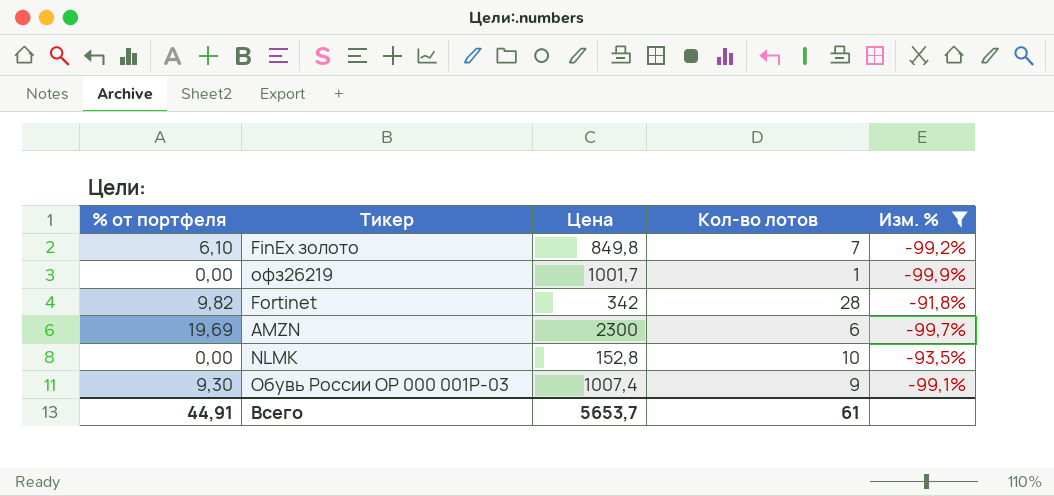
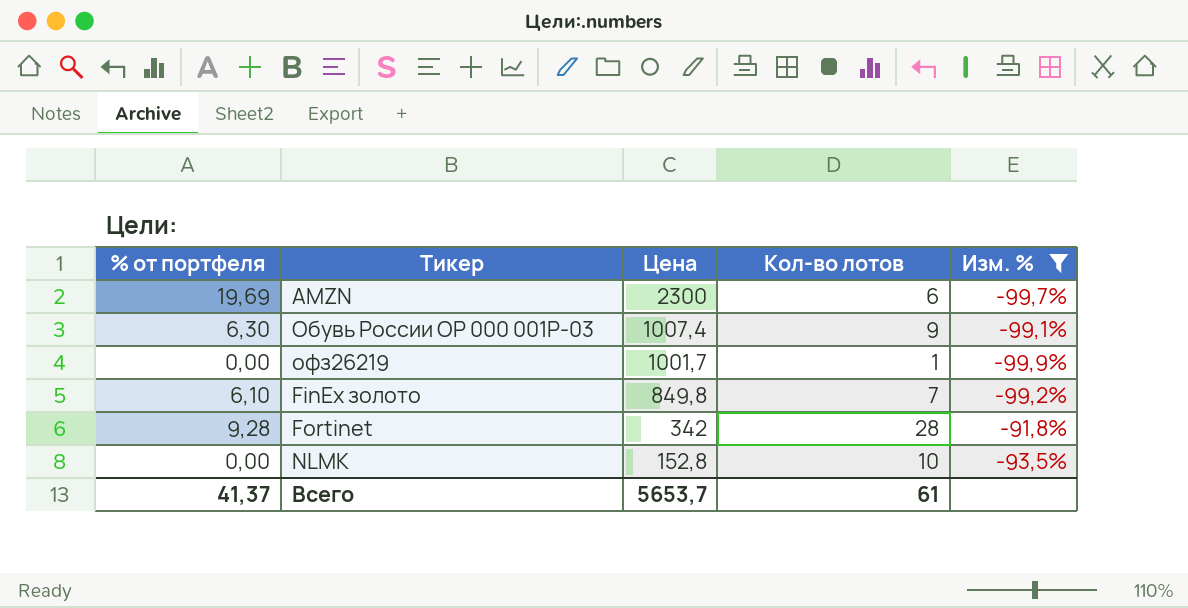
row order: none -> Цена descending
Обувь России OP 000 001P-03 | % от портфеля: 9,30 -> 6,30
Fortinet | % от портфеля: 9,82 -> 9,28
Всего | % от портфеля: 44,91 -> 41,37

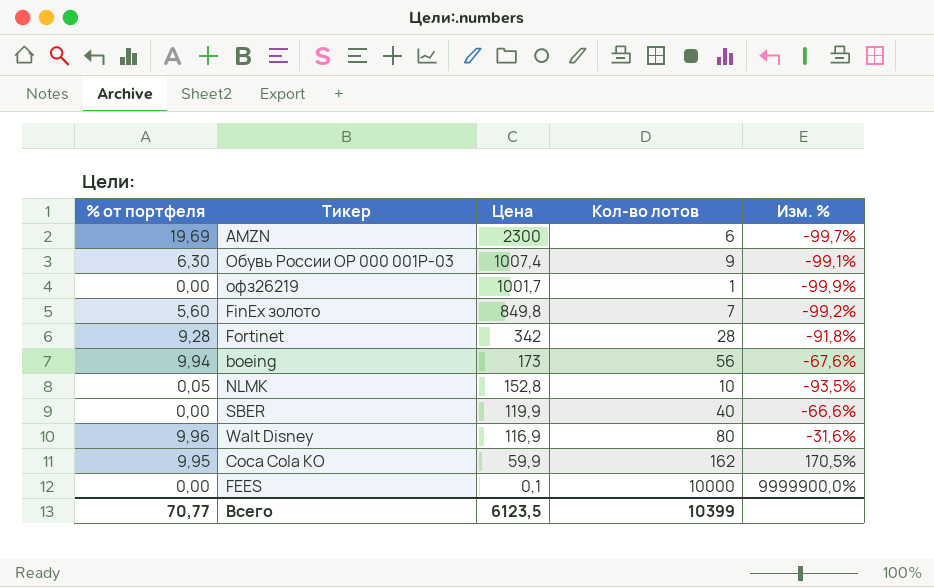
filter: Изм. % <= -91,8% -> none
FinEx золото | % от портфеля: 6,10 -> 5,60
NLMK | % от портфеля: 0,00 -> 0,05
Всего | % от портфеля: 41,37 -> 70,77
Всего | Цена: 5653,7 -> 6123,5
Всего | Кол-во лотов: 61 -> 10399

